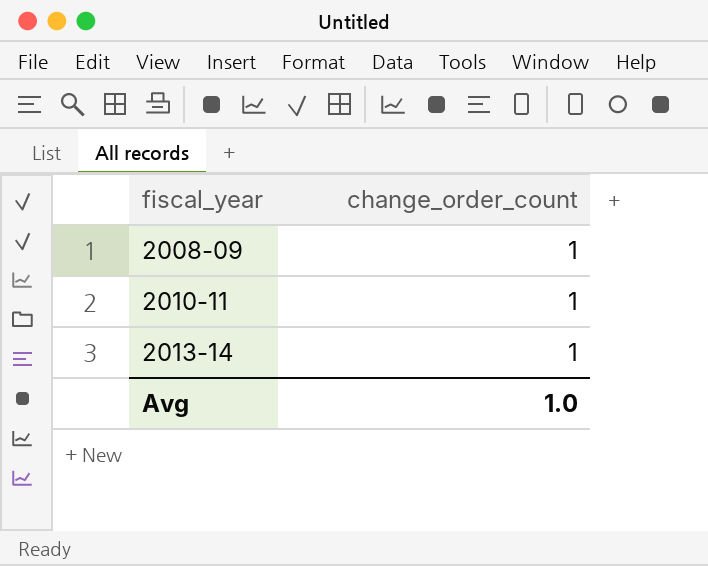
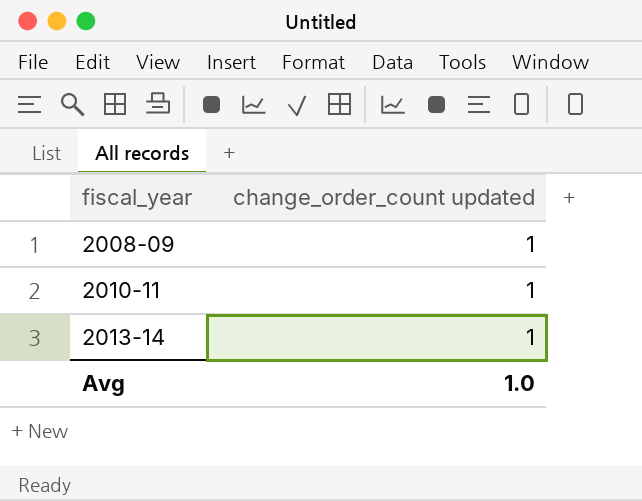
column name: change_order_count -> change_order_count updated

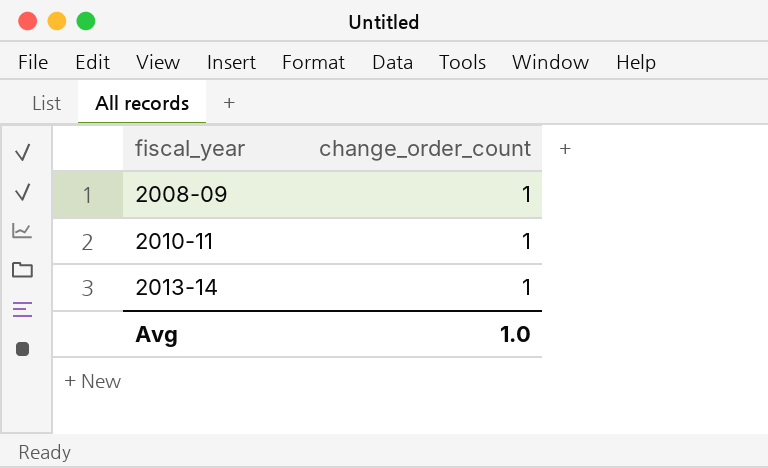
column name: change_order_count updated -> change_order_count

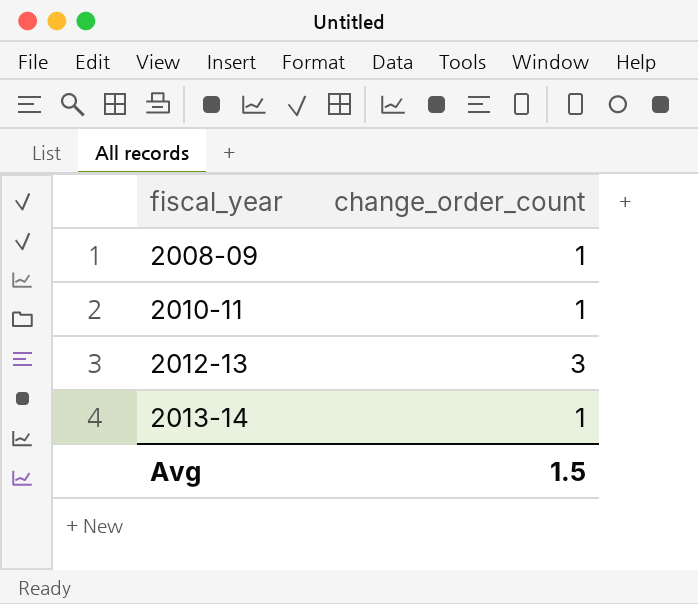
row 2012-13: none -> 3
Avg | change_order_count: 1.0 -> 1.5

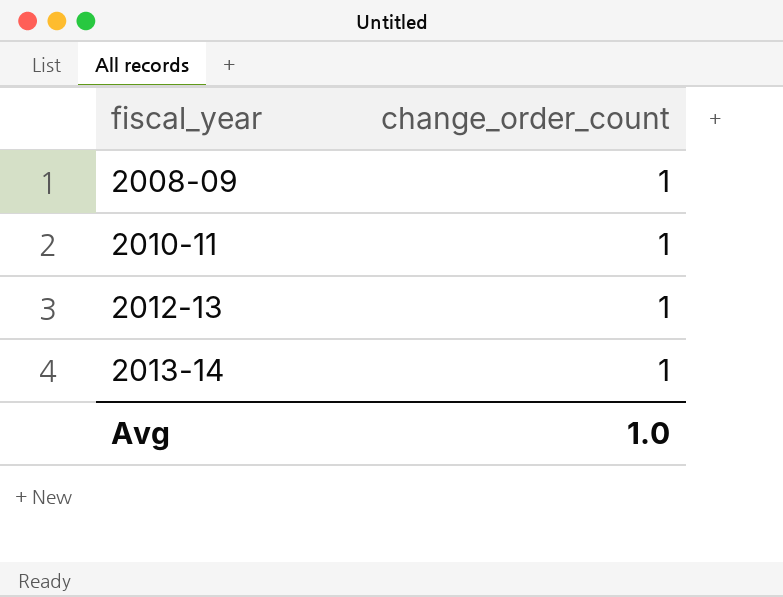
2012-13 | change_order_count: 3 -> 1
Avg | change_order_count: 1.5 -> 1.0

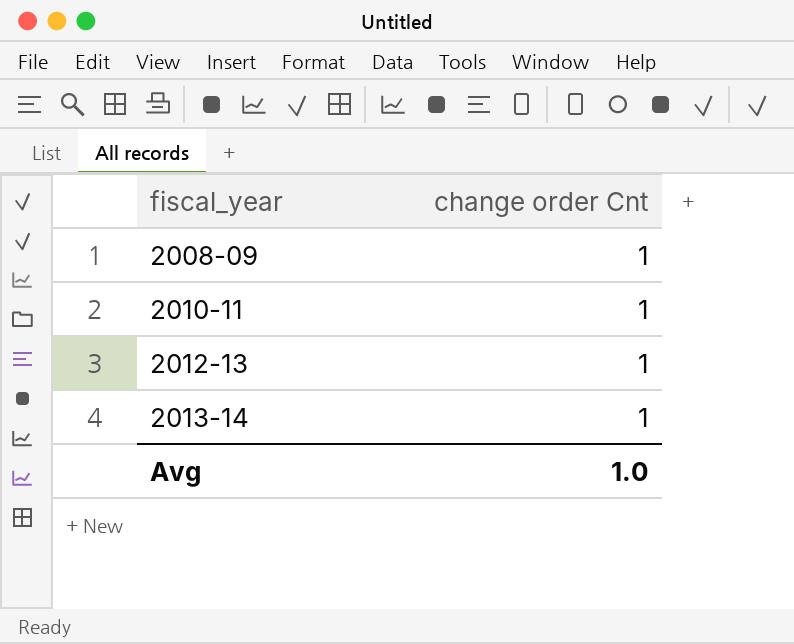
column name: change_order_count -> change order Cnt

